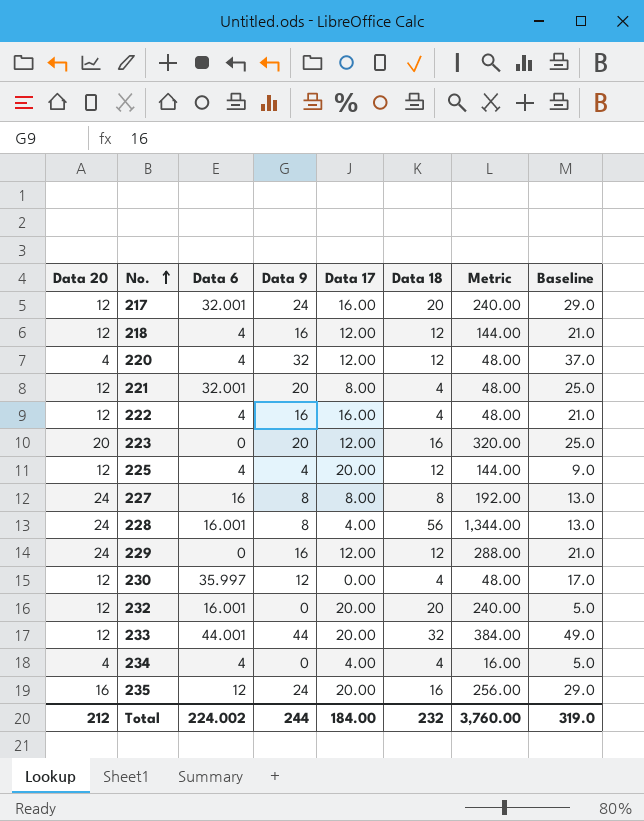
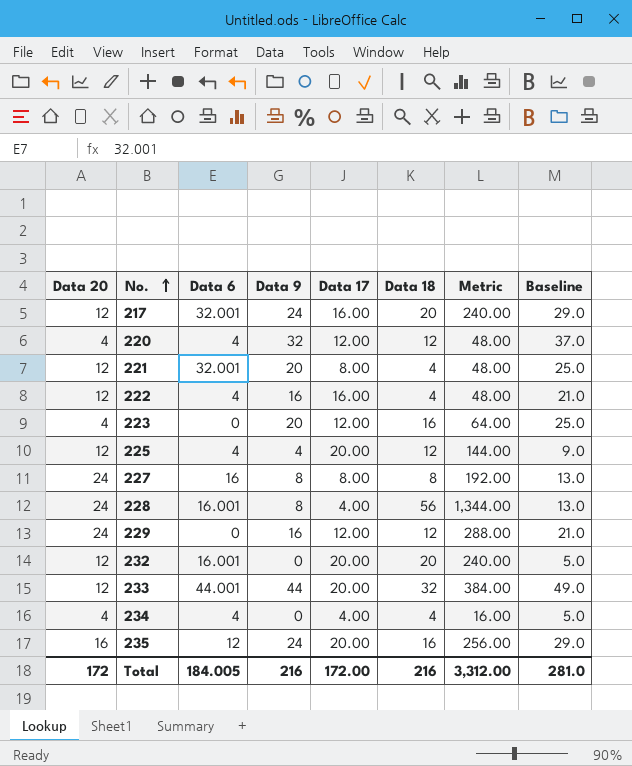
row 218: 12 | 4 | 16 | 12.00 | 12 | 144.00 | 21.0 -> none
row 230: 12 | 35.997 | 12 | 0.00 | 4 | 48.00 | 17.0 -> none
223 | Data 20: 20 -> 4
223 | Metric: 320.00 -> 64.00
Total | Data 20: 212 -> 172
Total | Data 6: 224.002 -> 184.005
Total | Data 9: 244 -> 216
Total | Data 17: 184.00 -> 172.00
Total | Data 18: 232 -> 216
Total | Metric: 3,760.00 -> 3,312.00
Total | Baseline: 319.0 -> 281.0

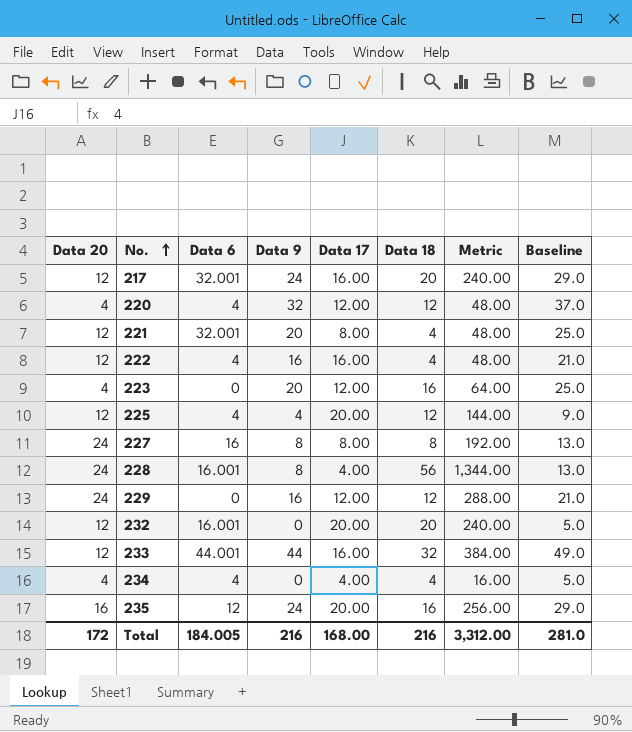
233 | Data 17: 20.00 -> 16.00
Total | Data 17: 172.00 -> 168.00

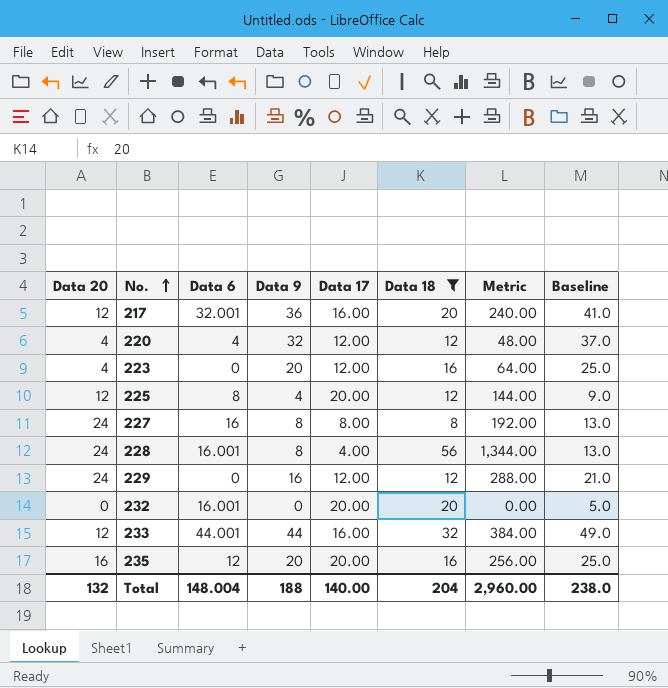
filter: none -> Data 18 != 4
217 | Data 9: 24 -> 36
217 | Baseline: 29.0 -> 41.0
225 | Data 6: 4 -> 8
232 | Data 20: 12 -> 0
232 | Metric: 240.00 -> 0.00
235 | Data 9: 24 -> 20
235 | Baseline: 29.0 -> 25.0
Total | Data 20: 172 -> 132
Total | Data 6: 184.005 -> 148.004
Total | Data 9: 216 -> 188
Total | Data 17: 168.00 -> 140.00
Total | Data 18: 216 -> 204
Total | Metric: 3,312.00 -> 2,960.00
Total | Baseline: 281.0 -> 238.0

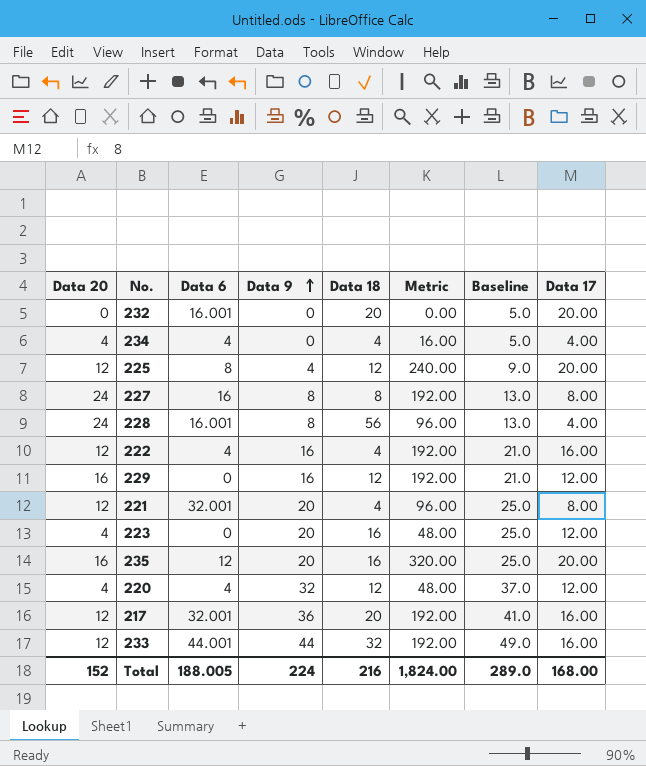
filter: Data 18 != 4 -> none
row order: No. ascending -> Data 9 ascending
column Metric | formula: [Data 20] * [Data 18] -> [Data 20] * [Data 17]
column Data 17 | position: 5 -> 8
229 | Data 20: 24 -> 16
Total | Data 20: 132 -> 152
Total | Data 6: 148.004 -> 188.005
Total | Data 9: 188 -> 224
Total | Data 18: 204 -> 216
Total | Metric: 2,960.00 -> 1,824.00
Total | Baseline: 238.0 -> 289.0
Total | Data 17: 140.00 -> 168.00

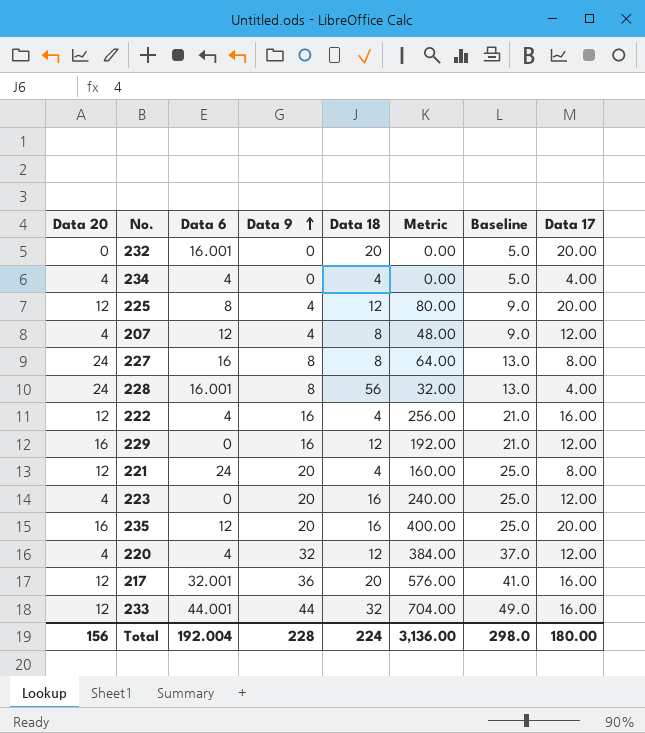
column Metric | formula: [Data 20] * [Data 17] -> [Data 9] * [Data 17]
row 207: none -> 4 | 12 | 4 | 8 | 48.00 | 9.0 | 12.00
221 | Data 6: 32.001 -> 24
Total | Data 20: 152 -> 156
Total | Data 6: 188.005 -> 192.004
Total | Data 9: 224 -> 228
Total | Data 18: 216 -> 224
Total | Metric: 1,824.00 -> 3,136.00
Total | Baseline: 289.0 -> 298.0
Total | Data 17: 168.00 -> 180.00

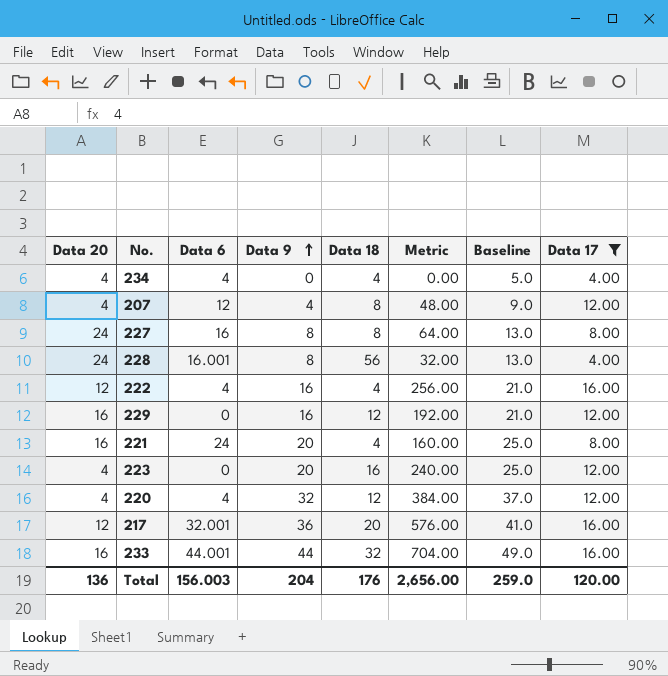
filter: none -> Data 17 != 20.00
221 | Data 20: 12 -> 16
233 | Data 20: 12 -> 16
Total | Data 20: 156 -> 136
Total | Data 6: 192.004 -> 156.003
Total | Data 9: 228 -> 204
Total | Data 18: 224 -> 176
Total | Metric: 3,136.00 -> 2,656.00
Total | Baseline: 298.0 -> 259.0
Total | Data 17: 180.00 -> 120.00

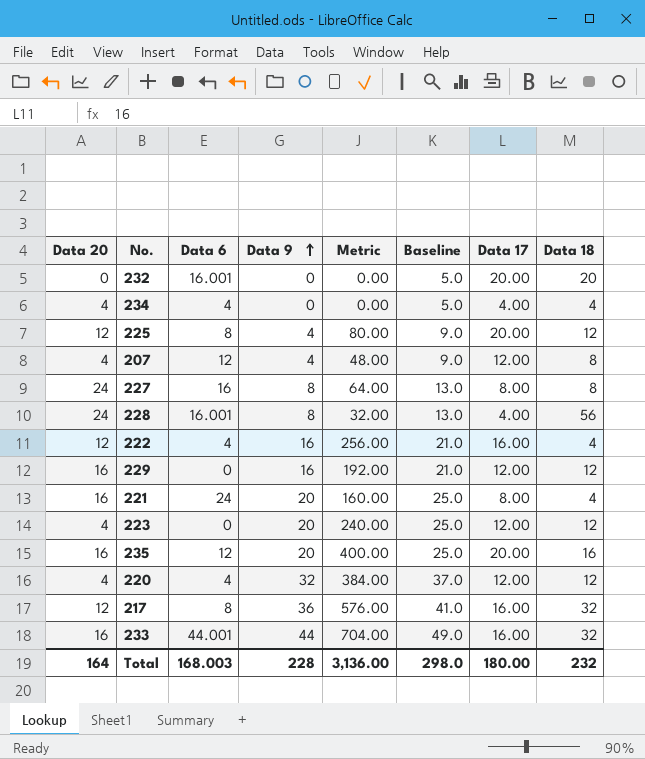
filter: Data 17 != 20.00 -> none
column Data 18 | position: 5 -> 8
223 | Data 18: 16 -> 12
217 | Data 6: 32.001 -> 8
217 | Data 18: 20 -> 32
Total | Data 20: 136 -> 164
Total | Data 6: 156.003 -> 168.003
Total | Data 9: 204 -> 228
Total | Metric: 2,656.00 -> 3,136.00
Total | Baseline: 259.0 -> 298.0
Total | Data 17: 120.00 -> 180.00
Total | Data 18: 176 -> 232

